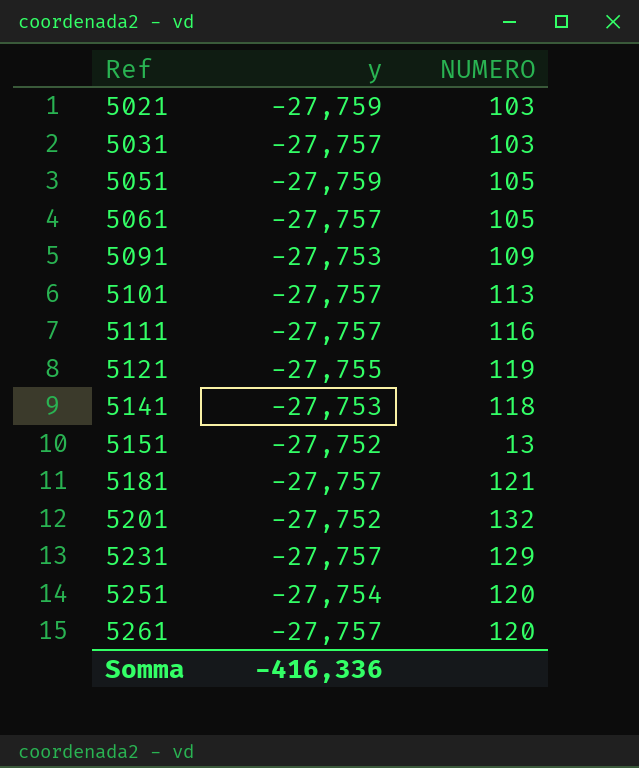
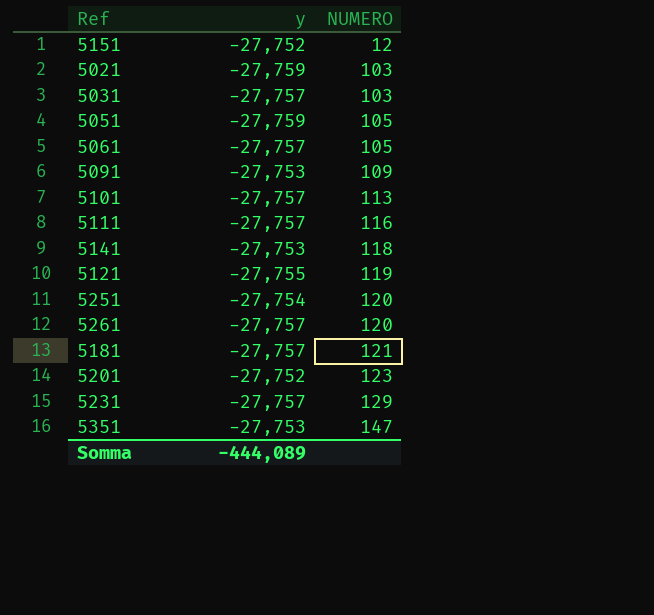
row order: Ref ascending -> NUMERO ascending
5151 | NUMERO: 13 -> 12
5201 | NUMERO: 132 -> 123
row 5351: none -> -27,753 | 147
Somma | y: -416,336 -> -444,089

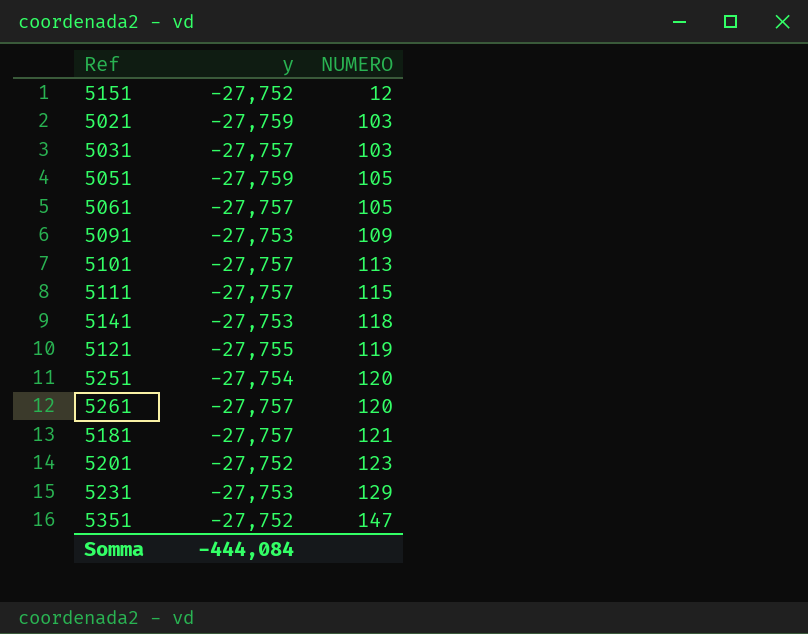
5111 | NUMERO: 116 -> 115
5231 | y: -27,757 -> -27,753
5351 | y: -27,753 -> -27,752
Somma | y: -444,089 -> -444,084

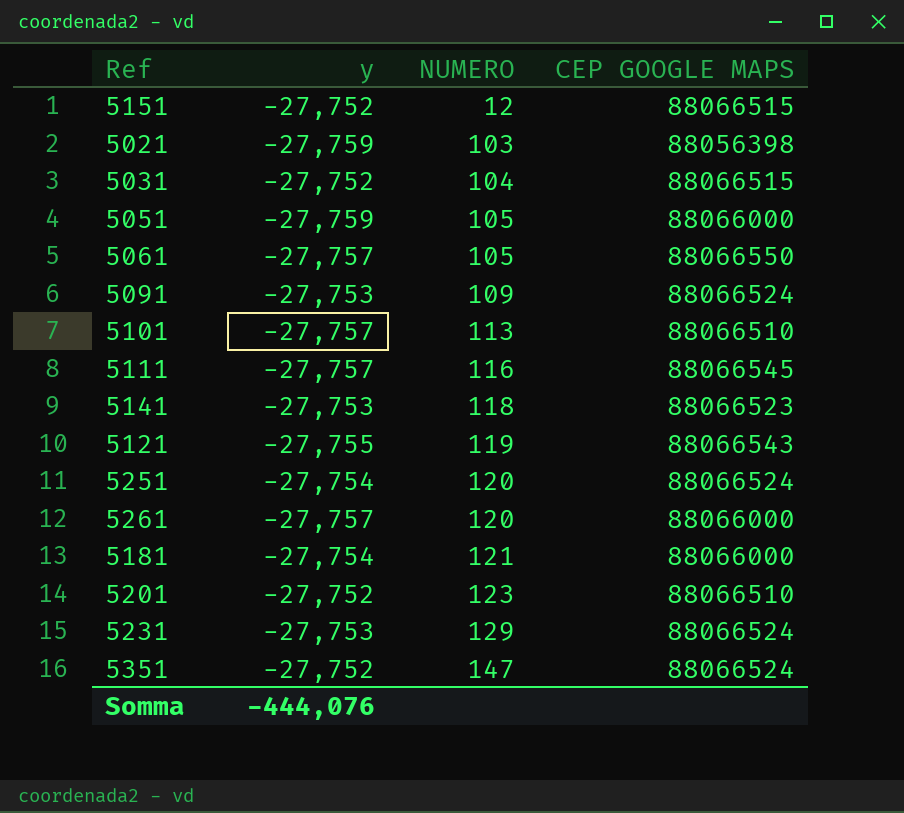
column CEP GOOGLE MAPS | position: none -> 4
5031 | y: -27,757 -> -27,752
5031 | NUMERO: 103 -> 104
5111 | NUMERO: 115 -> 116
5181 | y: -27,757 -> -27,754
Somma | y: -444,084 -> -444,076

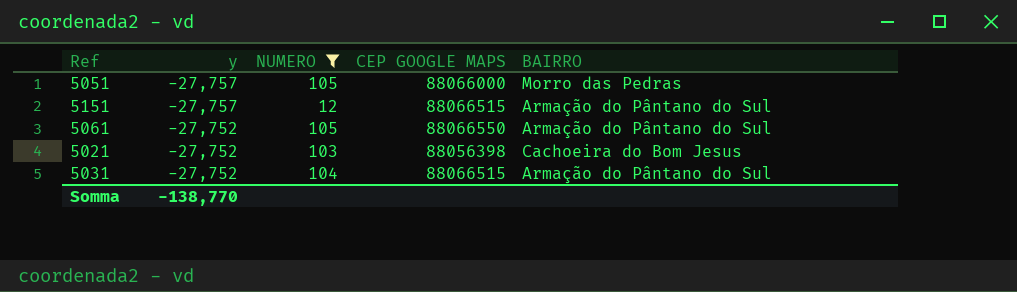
filter: none -> NUMERO <= 105
row order: NUMERO ascending -> y ascending
column BAIRRO | position: none -> 5
5051 | y: -27,759 -> -27,757
5151 | y: -27,752 -> -27,757
5061 | y: -27,757 -> -27,752
5021 | y: -27,759 -> -27,752
Somma | y: -444,076 -> -138,770

